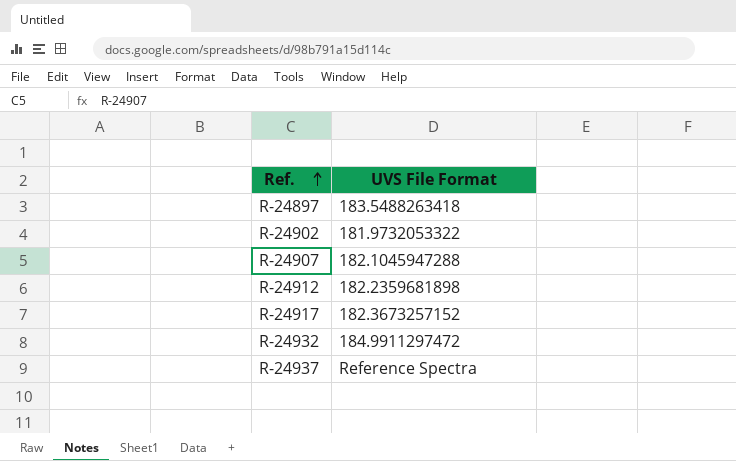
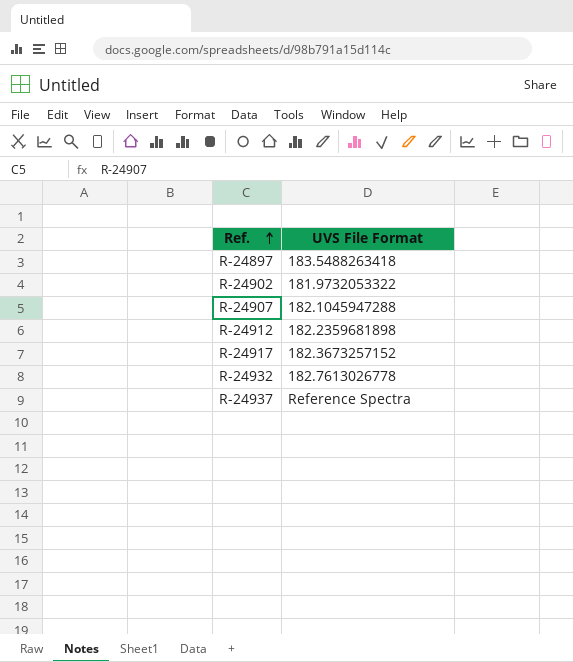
R-24932 | UVS File Format: 184.9911297472 -> 182.7613026778

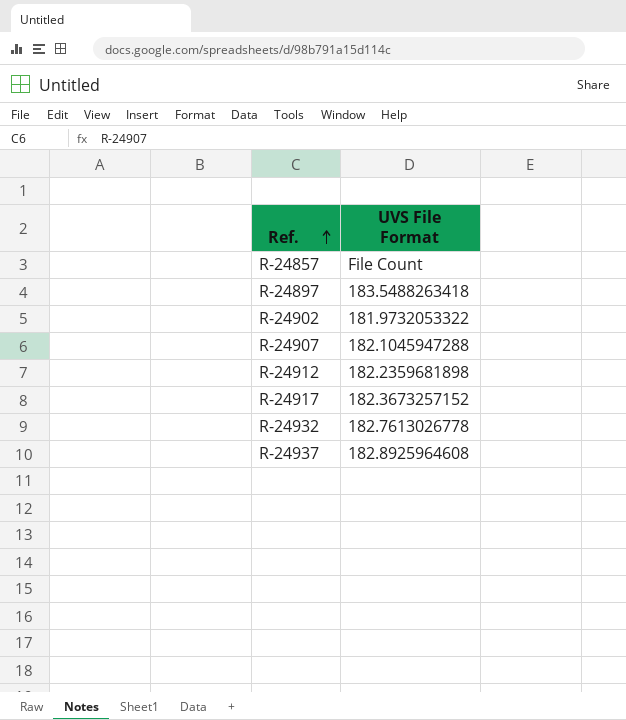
row R-24857: none -> File Count
R-24937 | UVS File Format: Reference Spectra -> 182.8925964608

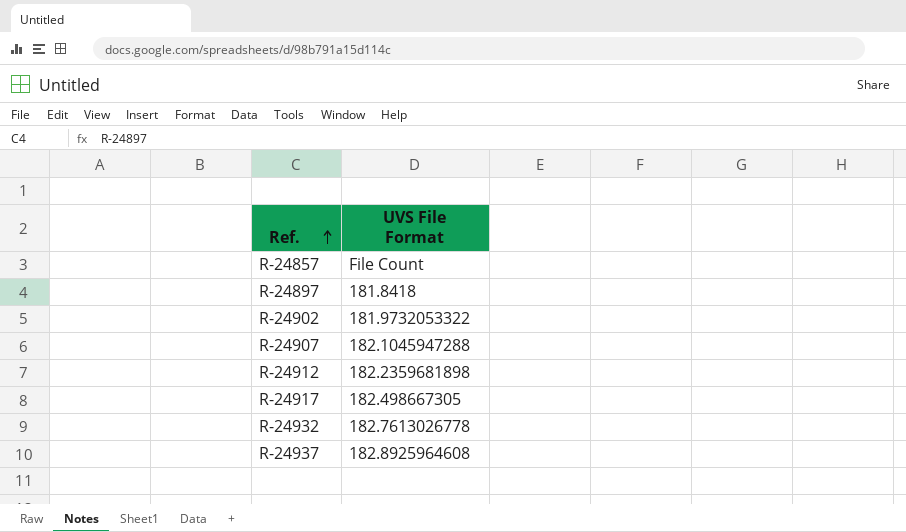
R-24897 | UVS File Format: 183.5488263418 -> 181.8418
R-24917 | UVS File Format: 182.3673257152 -> 182.498667305

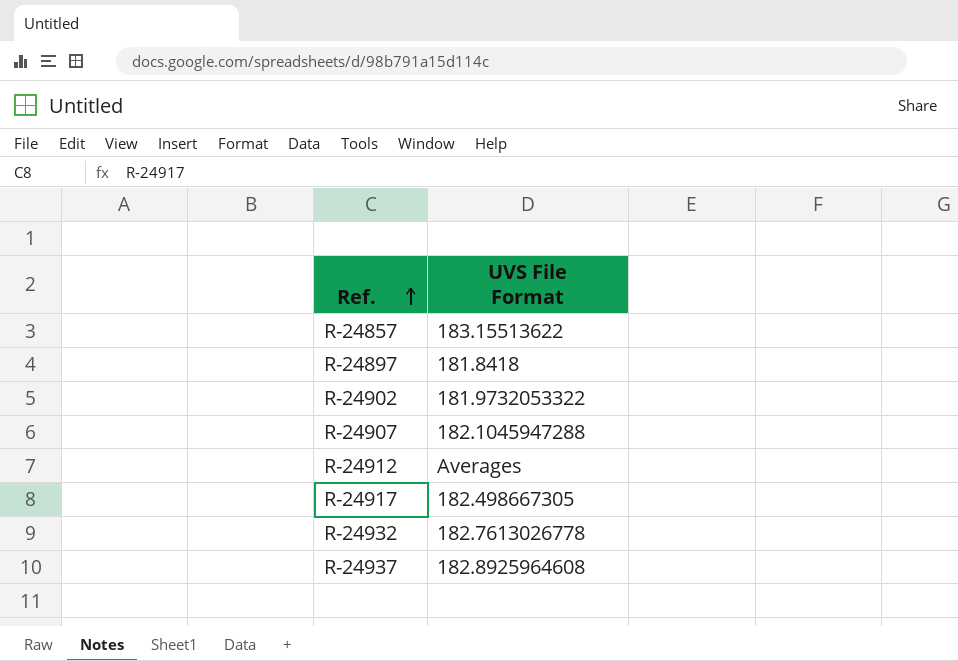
R-24857 | UVS File Format: File Count -> 183.15513622
R-24912 | UVS File Format: 182.2359681898 -> Averages

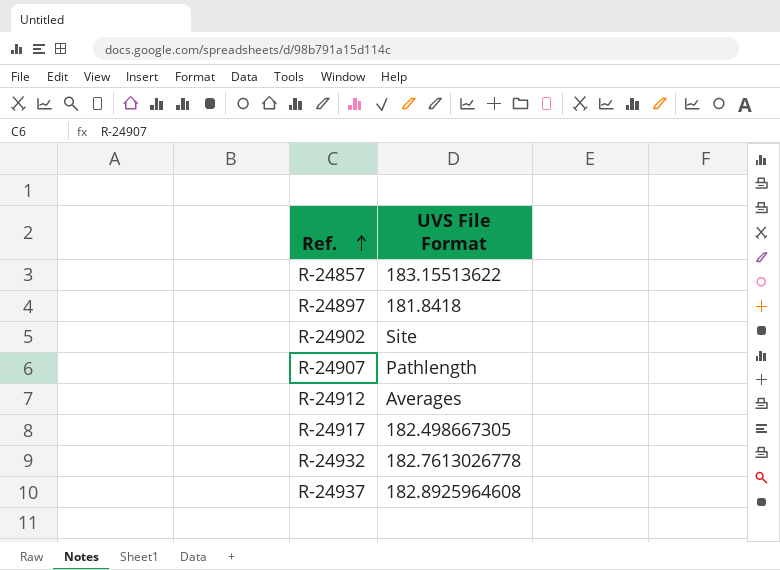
R-24902 | UVS File Format: 181.9732053322 -> Site
R-24907 | UVS File Format: 182.1045947288 -> Pathlength

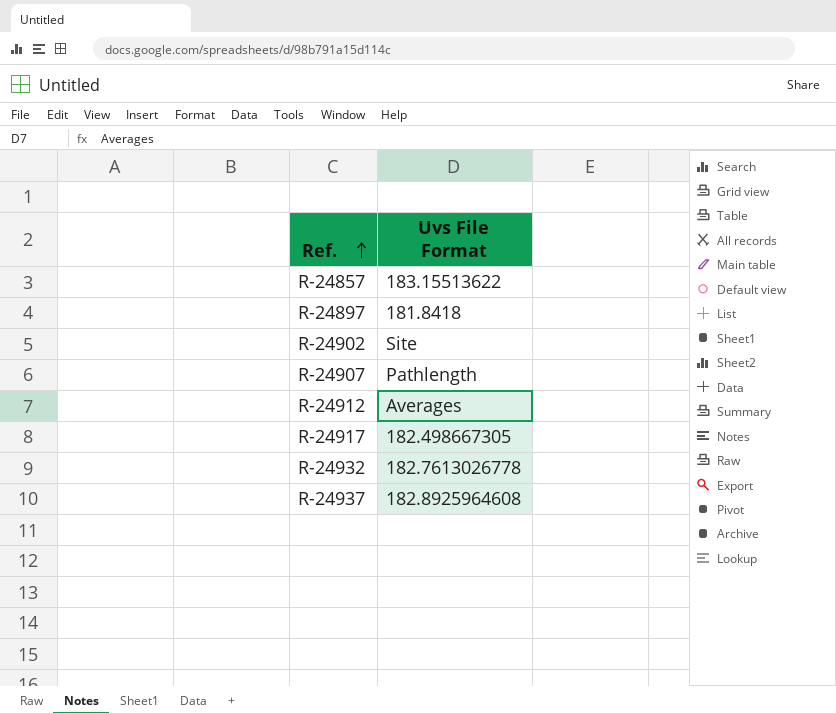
column name: UVS File Format -> Uvs File Format

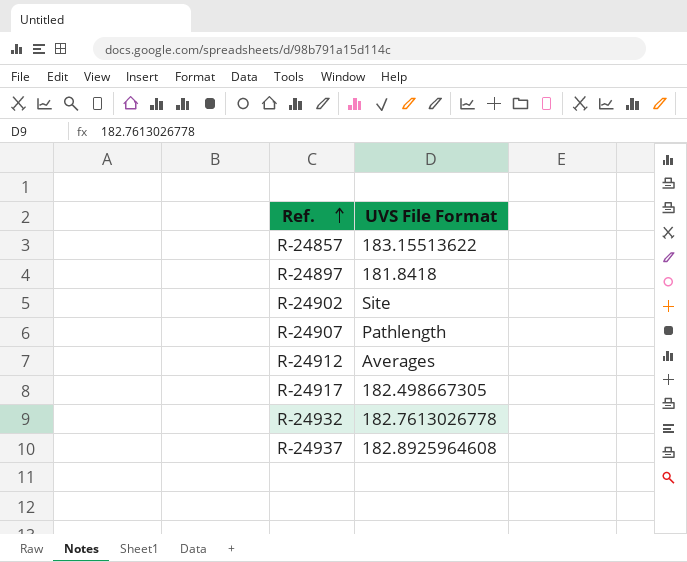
column name: Uvs File Format -> UVS File Format

